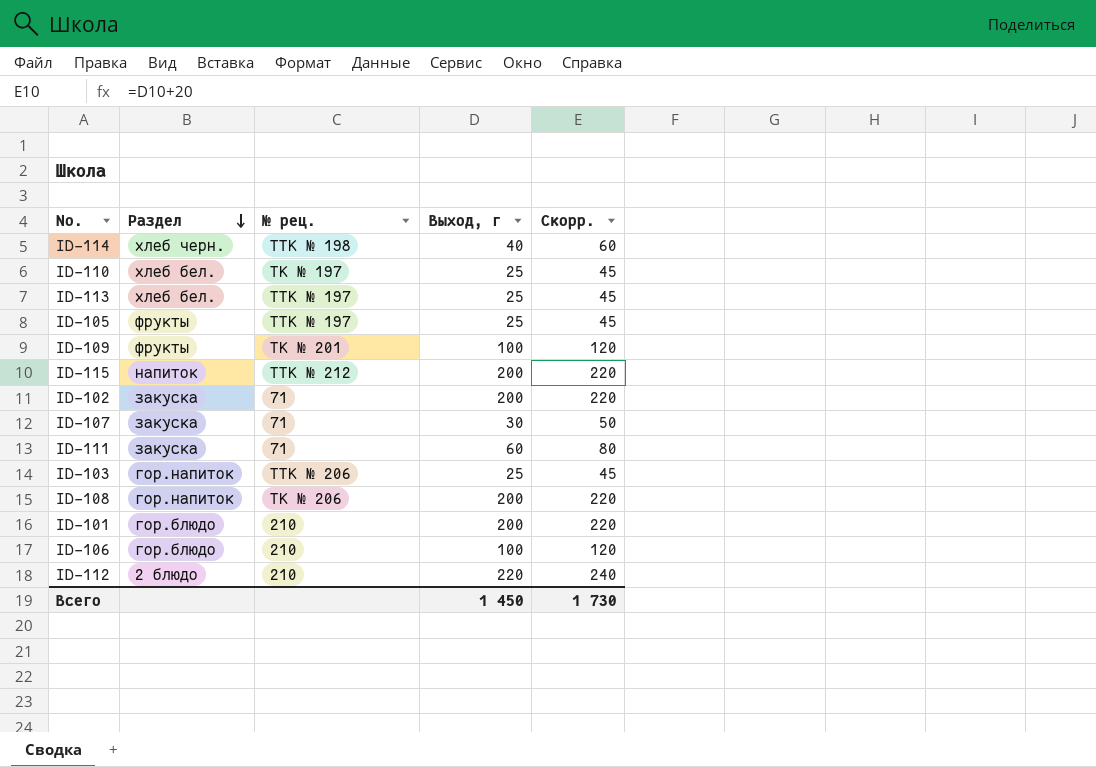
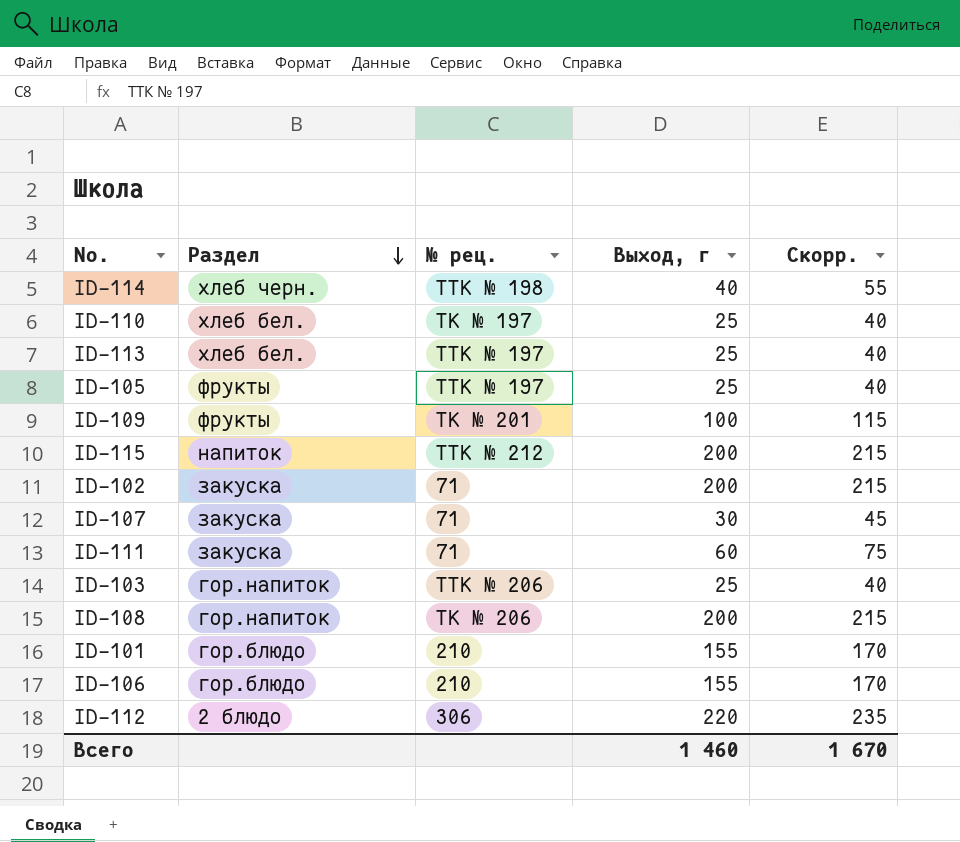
column Скорр. | formula: [Выход, г] + 20 -> [Выход, г] + 15
ID-101 | Выход, г: 200 -> 155
ID-106 | Выход, г: 100 -> 155
ID-112 | № рец.: 210 -> 306
Всего | Выход, г: 1 450 -> 1 460
Всего | Скорр.: 1 730 -> 1 670

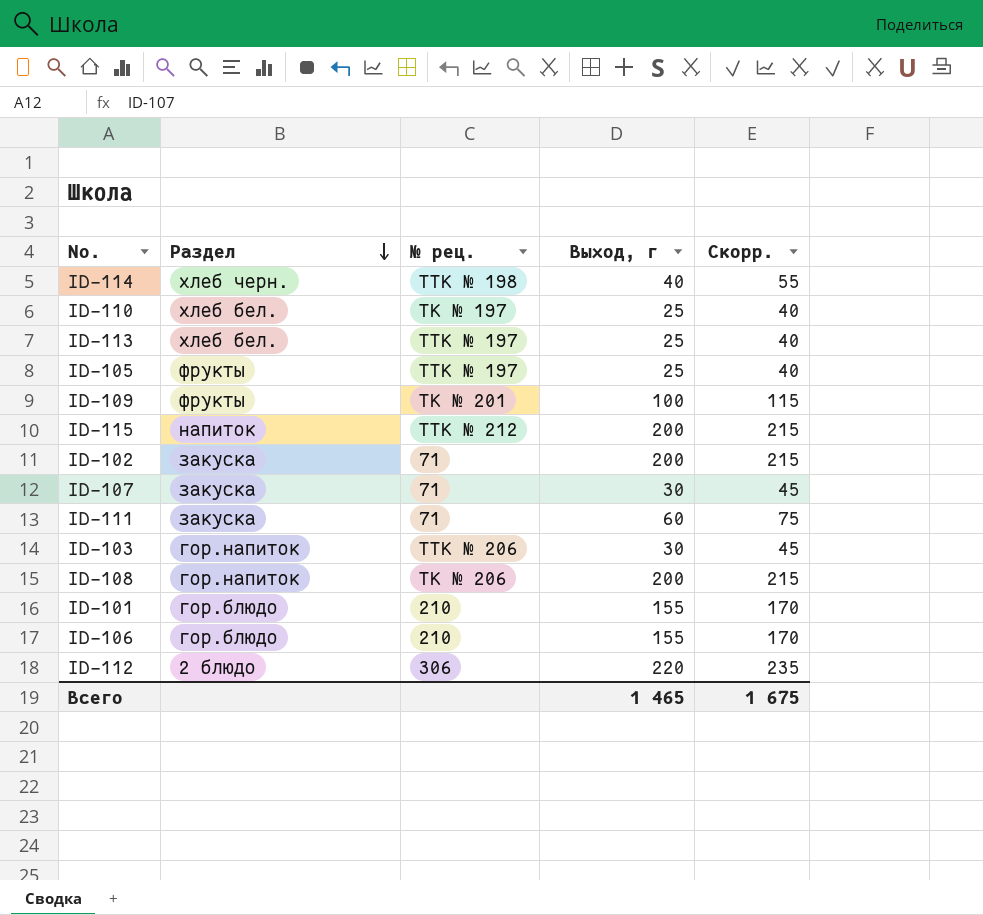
ID-103 | Выход, г: 25 -> 30
ID-103 | Скорр.: 40 -> 45
Всего | Выход, г: 1 460 -> 1 465
Всего | Скорр.: 1 670 -> 1 675

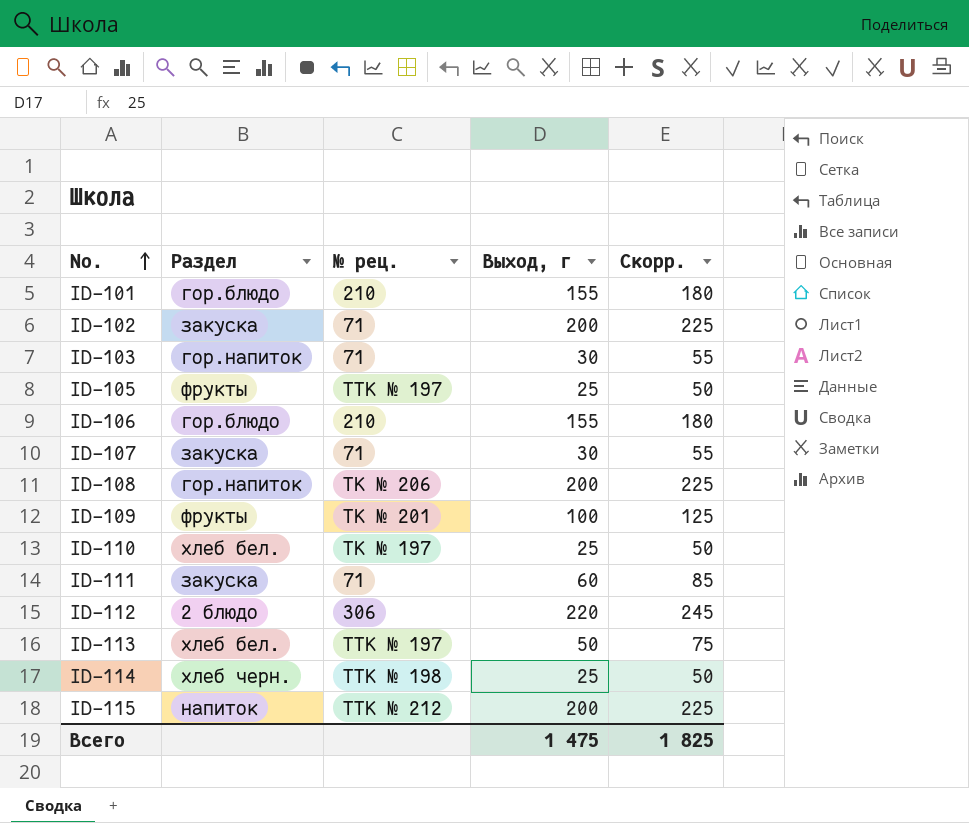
row order: Раздел descending -> No. ascending
column Скорр. | formula: [Выход, г] + 15 -> [Выход, г] + 25
ID-103 | № рец.: ТТК № 206 -> 71
ID-113 | Выход, г: 25 -> 50
ID-114 | Выход, г: 40 -> 25
Всего | Выход, г: 1 465 -> 1 475
Всего | Скорр.: 1 675 -> 1 825

